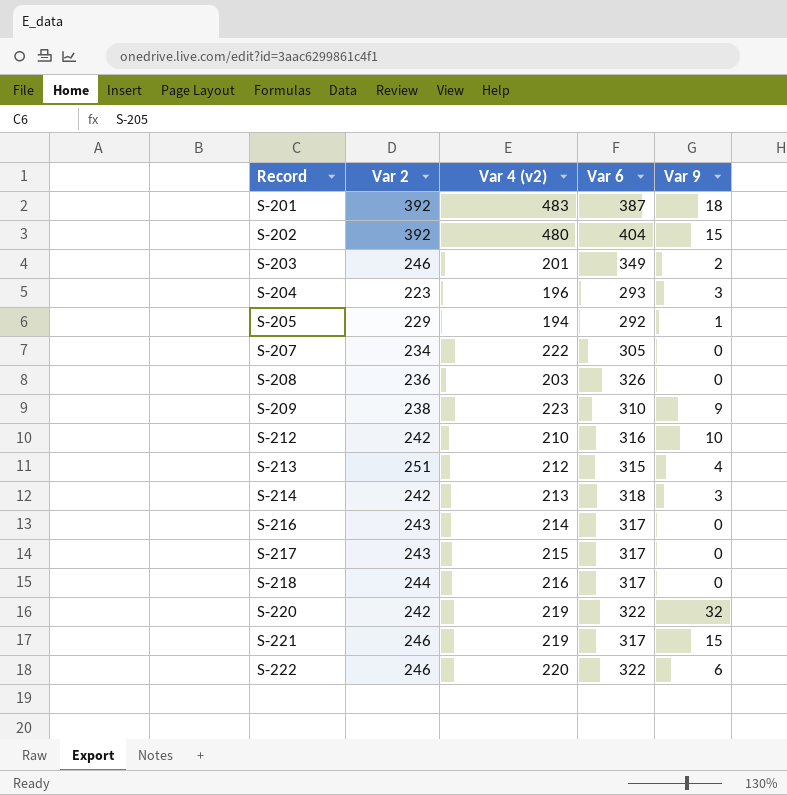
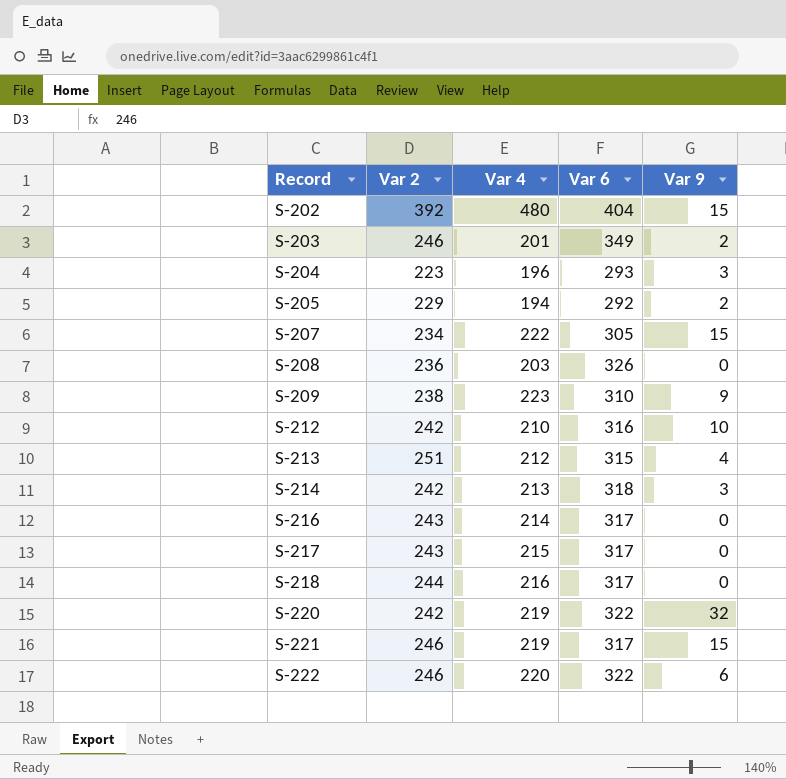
column name: Var 4 (v2) -> Var 4
row S-201: 392 | 483 | 387 | 18 -> none
S-205 | Var 9: 1 -> 2
S-207 | Var 9: 0 -> 15

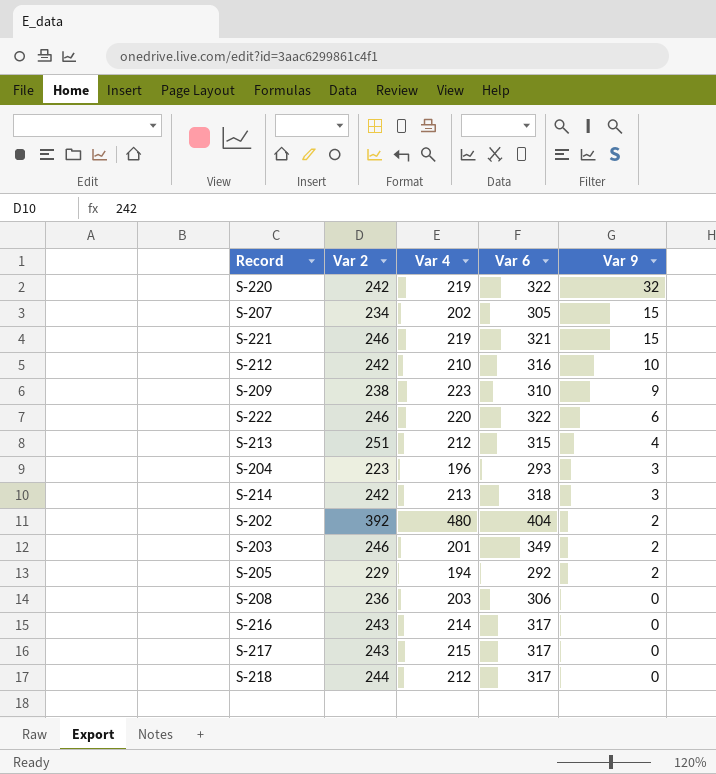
row order: Record ascending -> Var 9 descending
S-207 | Var 4: 222 -> 202
S-221 | Var 6: 317 -> 321
S-202 | Var 9: 15 -> 2
S-208 | Var 6: 326 -> 306
S-218 | Var 4: 216 -> 212

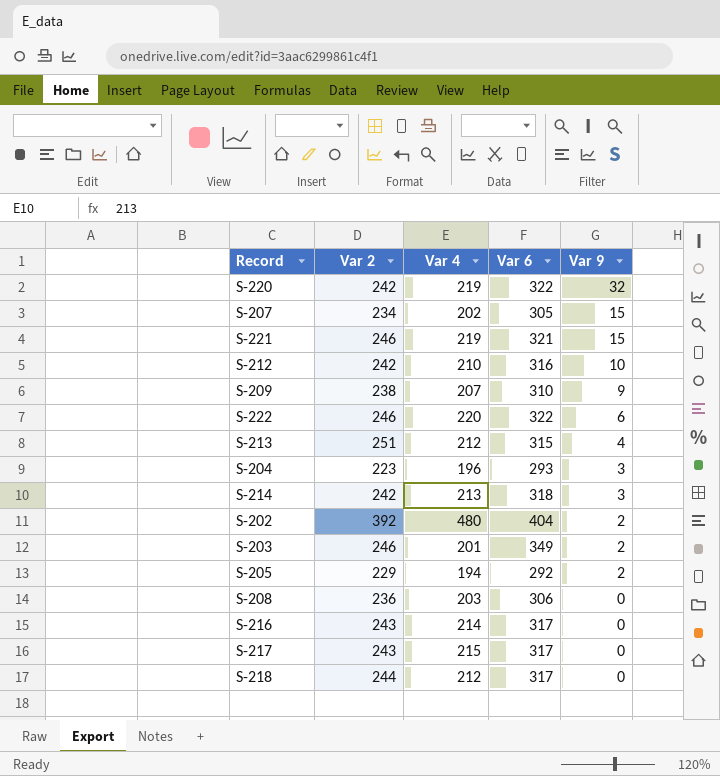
S-209 | Var 4: 223 -> 207

